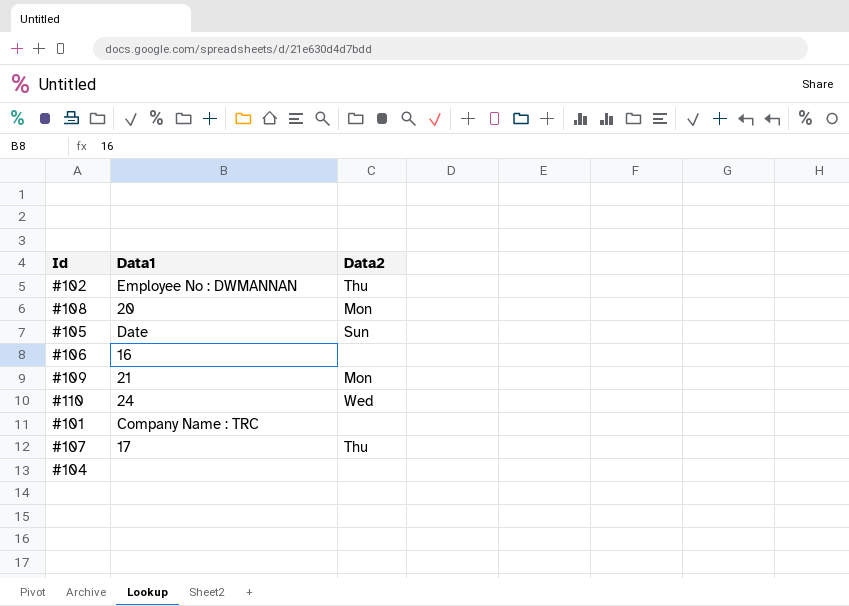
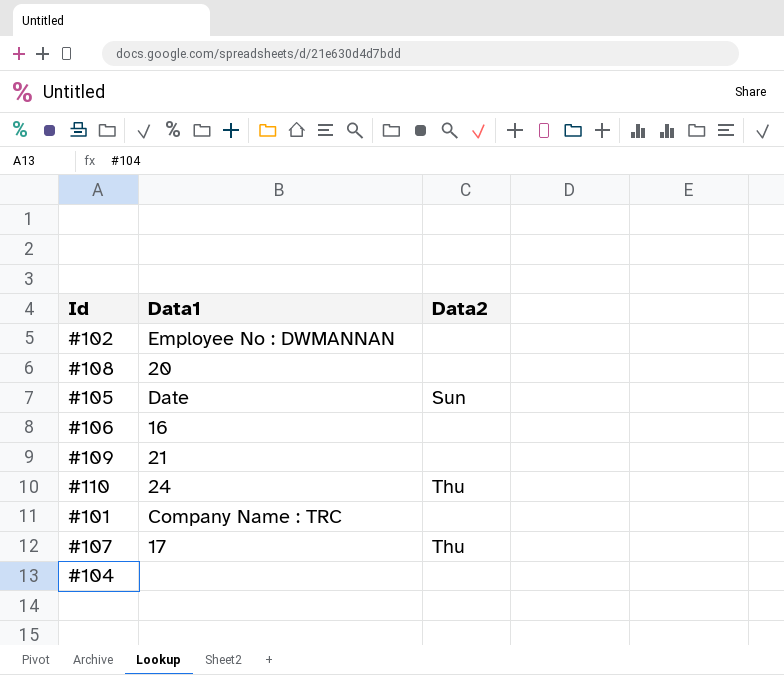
#102 | Data2: Thu -> none
#108 | Data2: Mon -> none
#109 | Data2: Mon -> none
#110 | Data2: Wed -> Thu

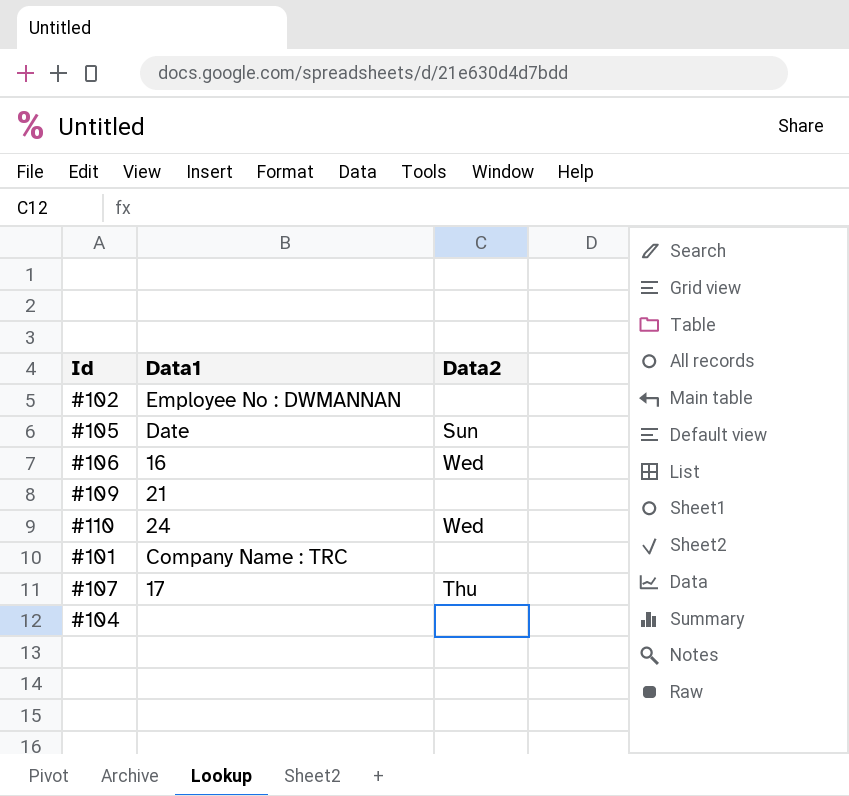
row #108: 20 | none -> none
#106 | Data2: none -> Wed
#110 | Data2: Thu -> Wed

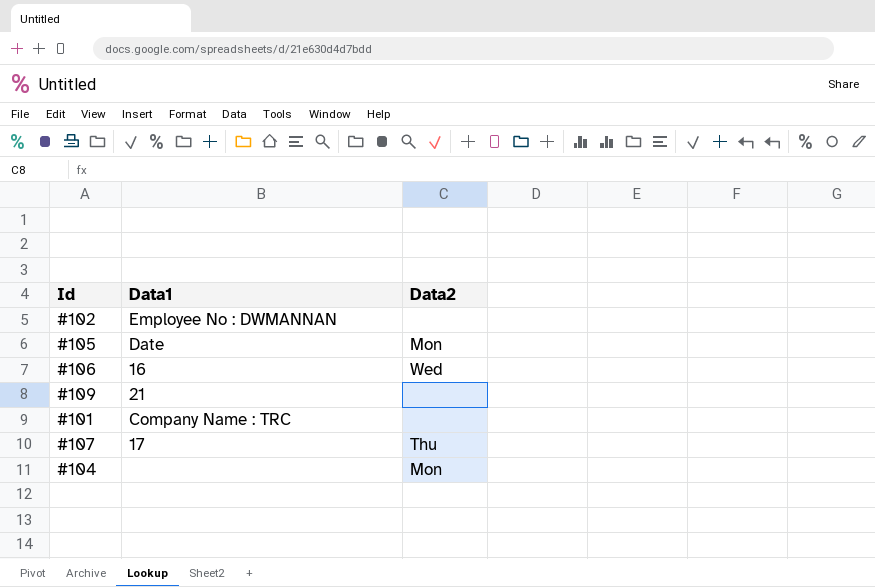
row #110: 24 | Wed -> none
#105 | Data2: Sun -> Mon
#104 | Data2: none -> Mon

